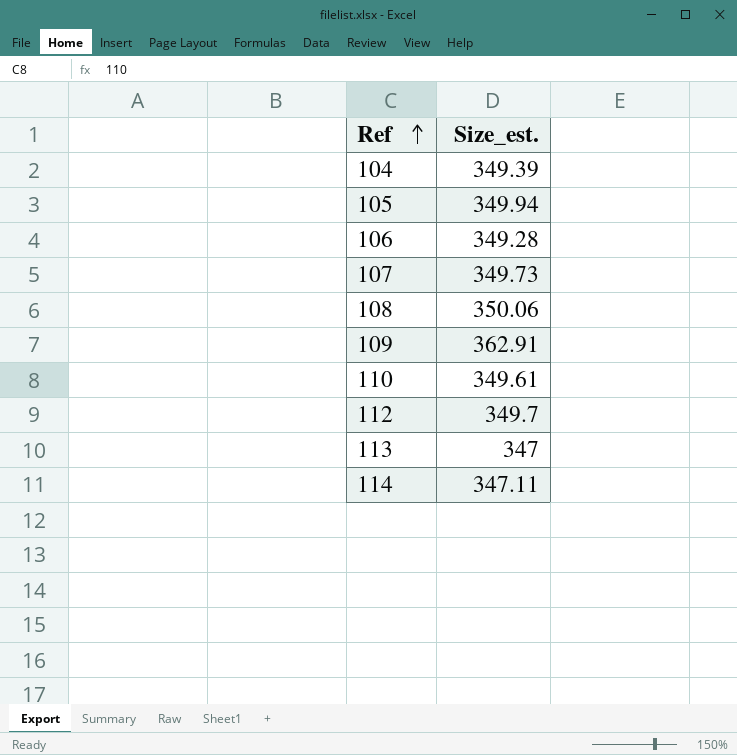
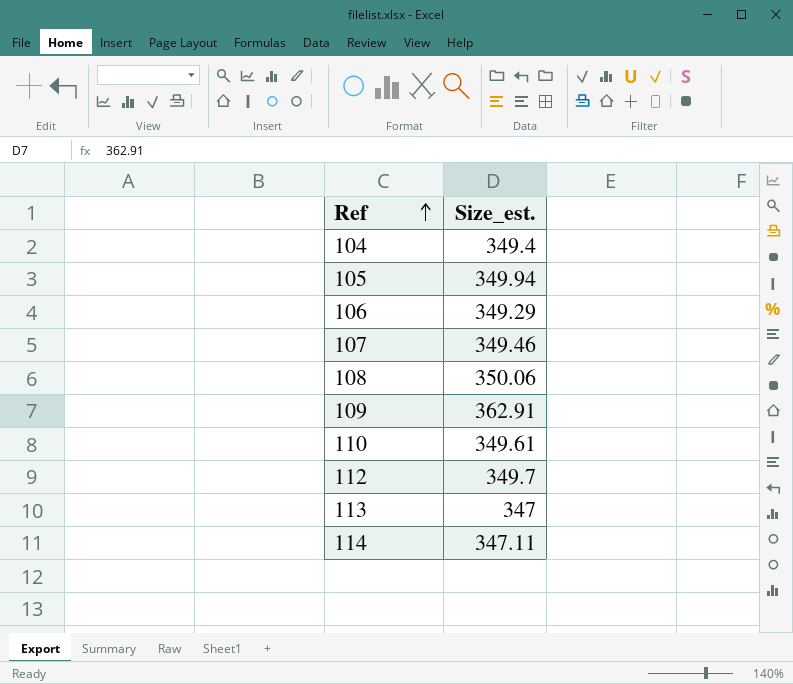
104 | Size_est.: 349.39 -> 349.4
106 | Size_est.: 349.28 -> 349.29
107 | Size_est.: 349.73 -> 349.46

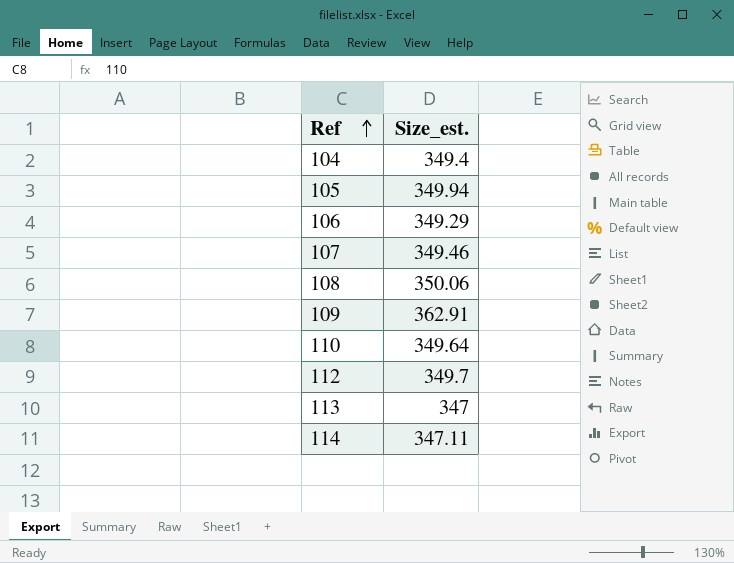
110 | Size_est.: 349.61 -> 349.64

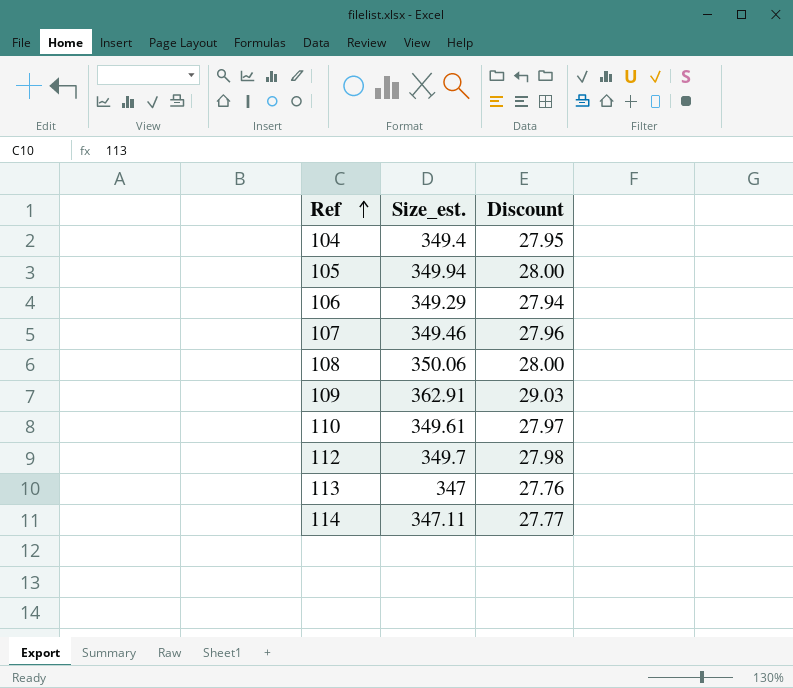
column Discount | formula: none -> [Size_est.] * 0.08
110 | Size_est.: 349.64 -> 349.61

